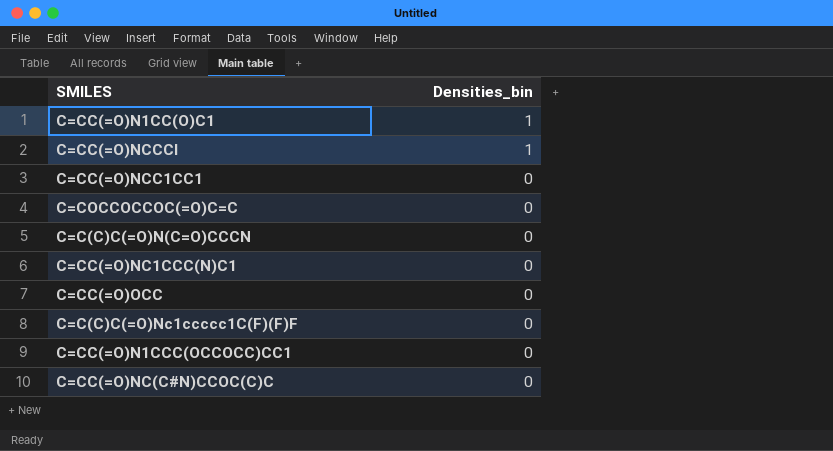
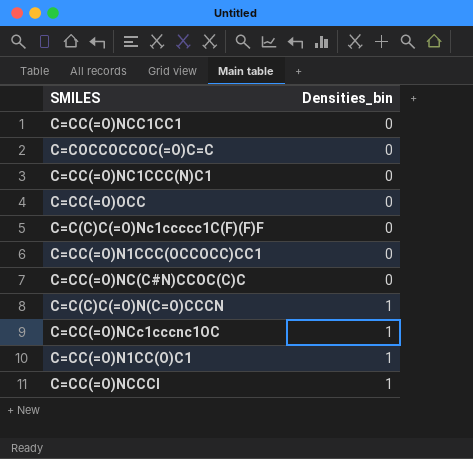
row order: Densities_bin descending -> Densities_bin ascending
C=C(C)C(=O)N(C=O)CCCN | Densities_bin: 0 -> 1
row C=CC(=O)NCc1cccnc1OC: none -> 1

